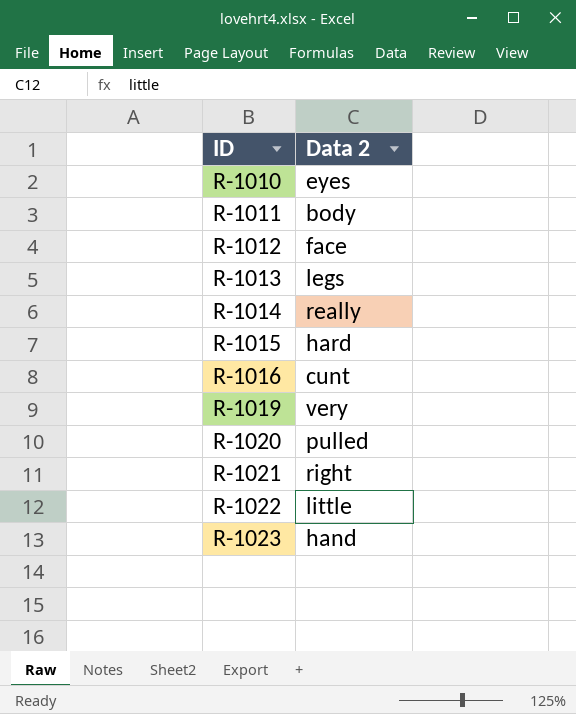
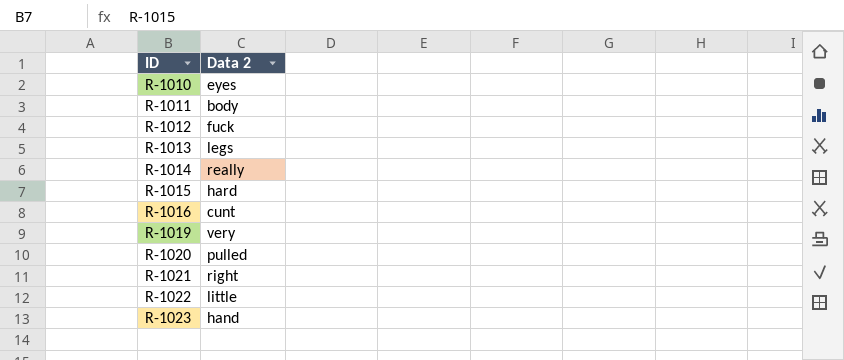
R-1012 | Data 2: face -> fuck

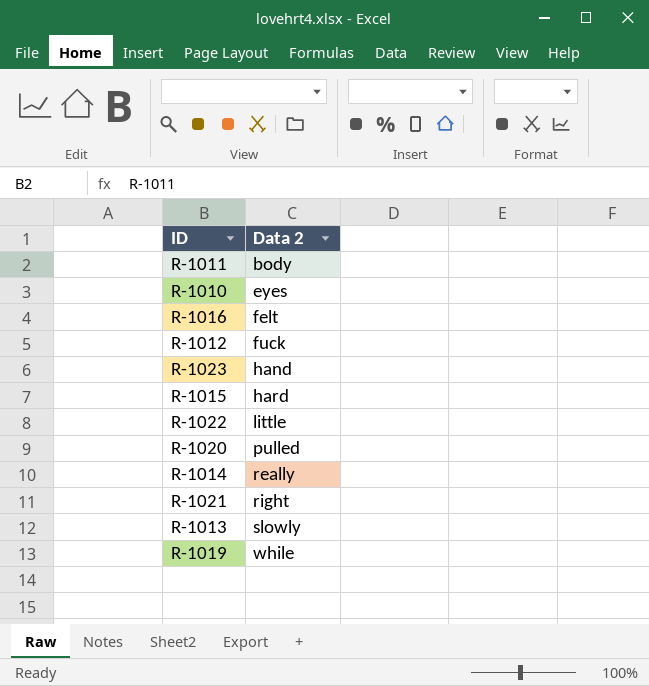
row order: ID ascending -> Data 2 ascending
R-1016 | Data 2: cunt -> felt
R-1013 | Data 2: legs -> slowly
R-1019 | Data 2: very -> while

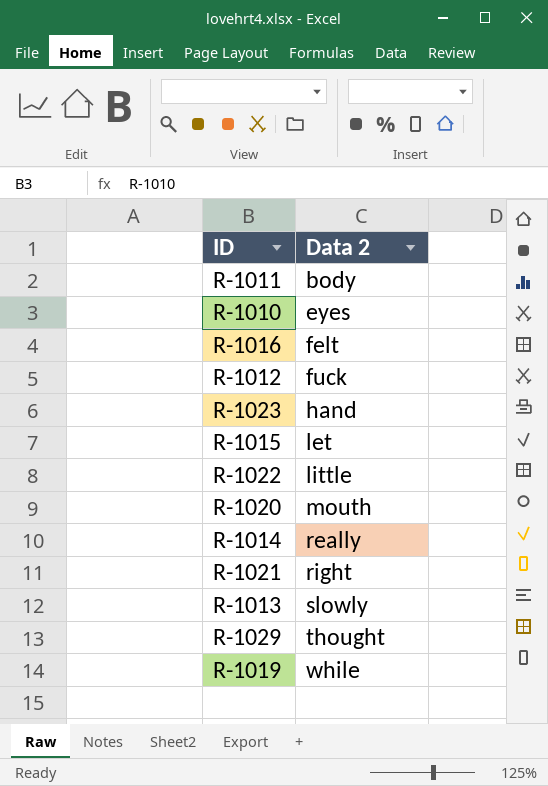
R-1015 | Data 2: hard -> let
R-1020 | Data 2: pulled -> mouth
row R-1029: none -> thought

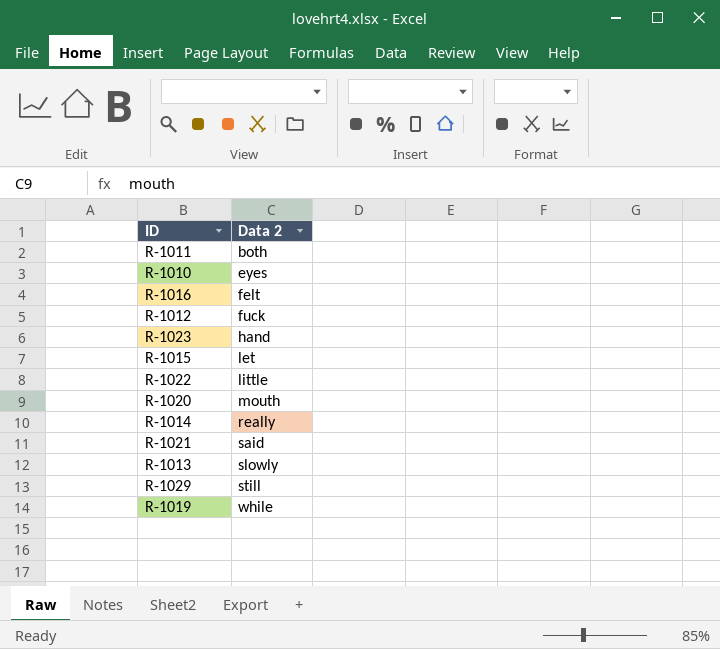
R-1011 | Data 2: body -> both
R-1021 | Data 2: right -> said
R-1029 | Data 2: thought -> still

